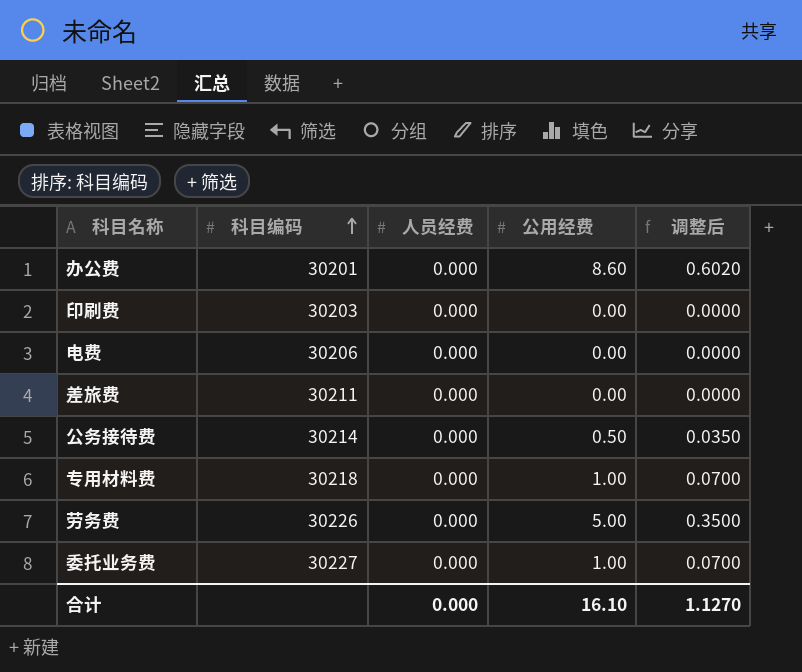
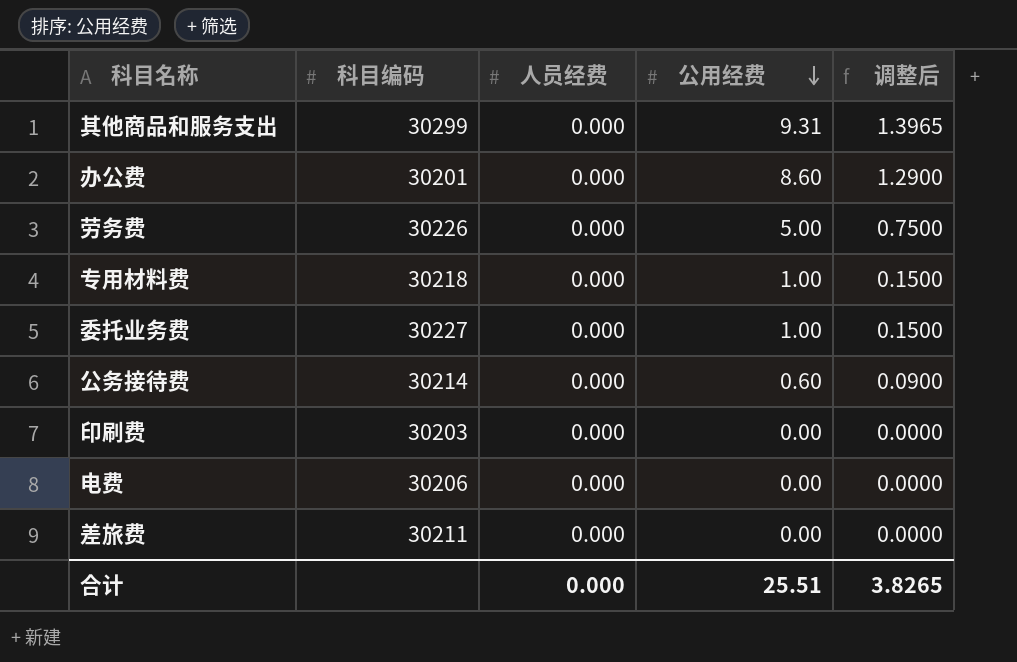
row order: 科目编码 ascending -> 公用经费 descending
column 调整后 | formula: [公用经费] * 0.07 -> [公用经费] * 0.15
row 其他商品和服务支出: none -> 30299 | 0.000 | 9.31 | 1.3965
公务接待费 | 公用经费: 0.50 -> 0.60
合计 | 公用经费: 16.10 -> 25.51
合计 | 调整后: 1.1270 -> 3.8265

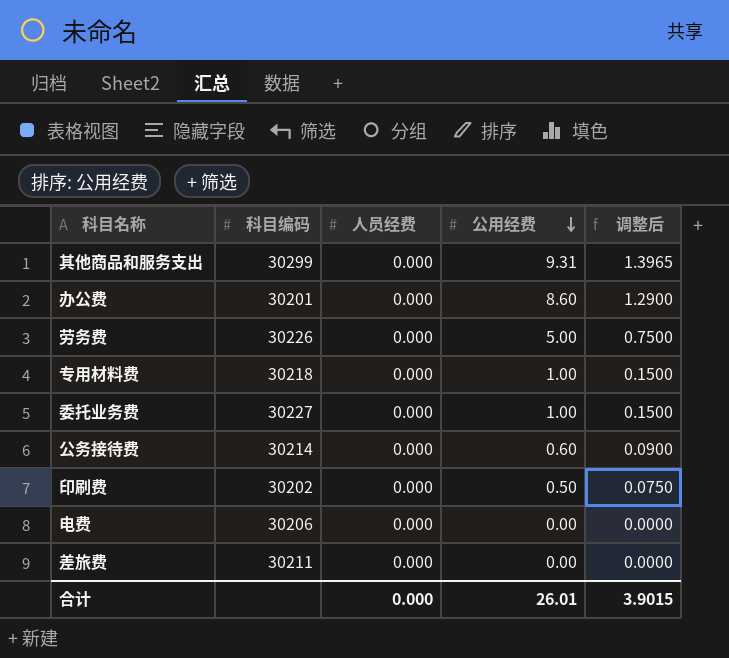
印刷费 | 科目编码: 30203 -> 30202
印刷费 | 公用经费: 0.00 -> 0.50
印刷费 | 调整后: 0.0000 -> 0.0750
合计 | 公用经费: 25.51 -> 26.01
合计 | 调整后: 3.8265 -> 3.9015

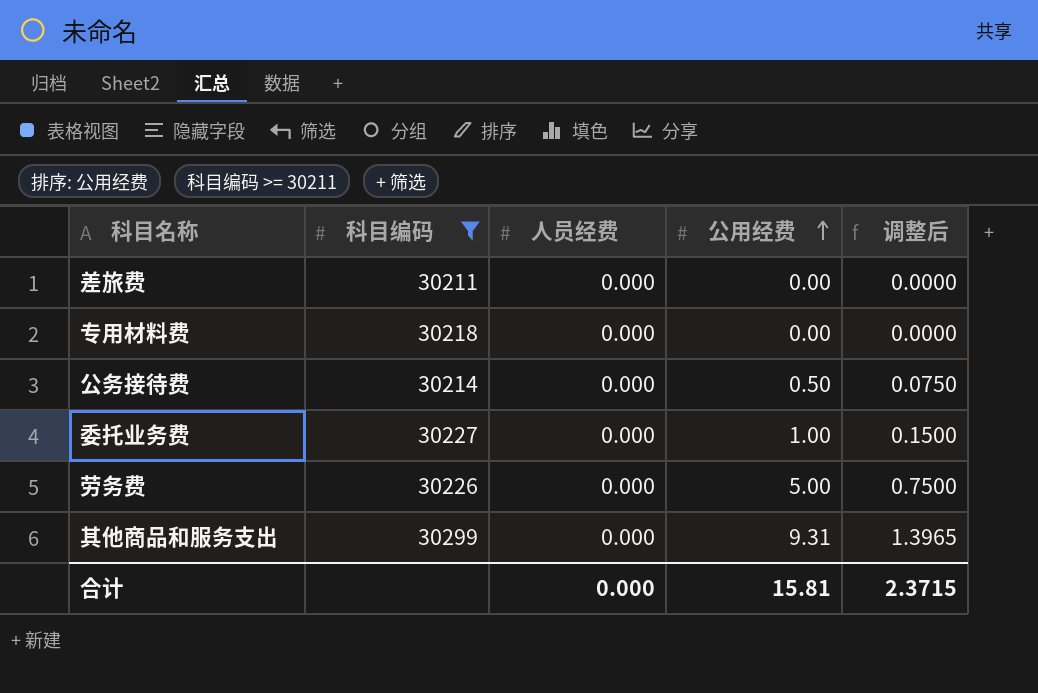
filter: none -> 科目编码 >= 30211
row order: 公用经费 descending -> 公用经费 ascending
专用材料费 | 公用经费: 1.00 -> 0.00
专用材料费 | 调整后: 0.1500 -> 0.0000
公务接待费 | 公用经费: 0.60 -> 0.50
公务接待费 | 调整后: 0.0900 -> 0.0750
合计 | 公用经费: 26.01 -> 15.81
合计 | 调整后: 3.9015 -> 2.3715

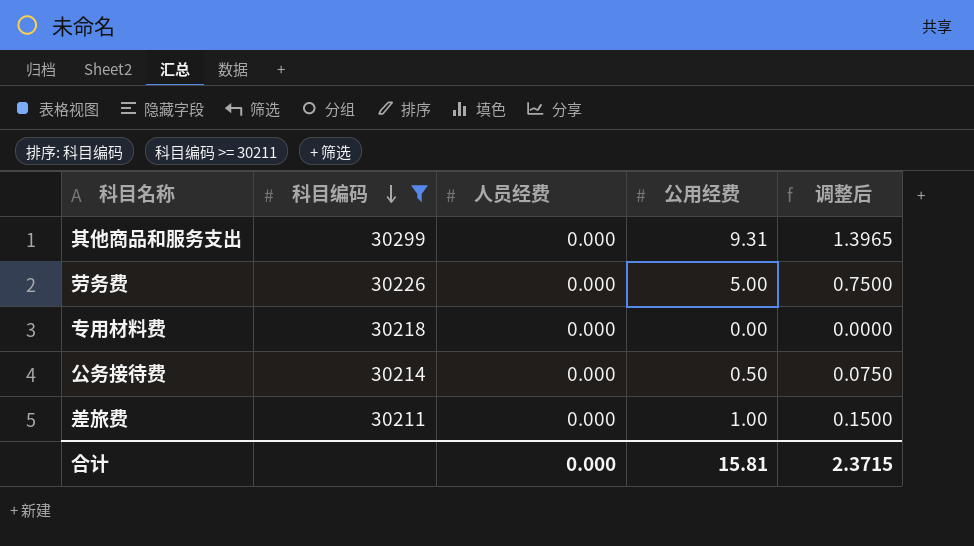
row order: 公用经费 ascending -> 科目编码 descending
row 委托业务费: 30227 | 0.000 | 1.00 | 0.1500 -> none
差旅费 | 公用经费: 0.00 -> 1.00
差旅费 | 调整后: 0.0000 -> 0.1500

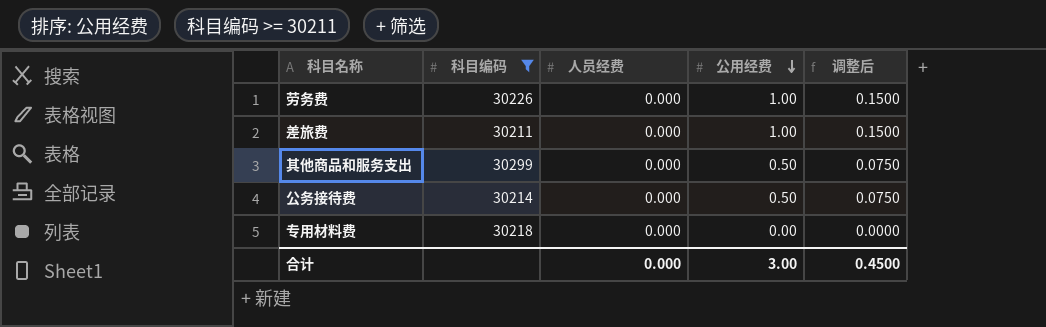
row order: 科目编码 descending -> 公用经费 descending
劳务费 | 公用经费: 5.00 -> 1.00
劳务费 | 调整后: 0.7500 -> 0.1500
其他商品和服务支出 | 公用经费: 9.31 -> 0.50
其他商品和服务支出 | 调整后: 1.3965 -> 0.0750
合计 | 公用经费: 15.81 -> 3.00
合计 | 调整后: 2.3715 -> 0.4500

